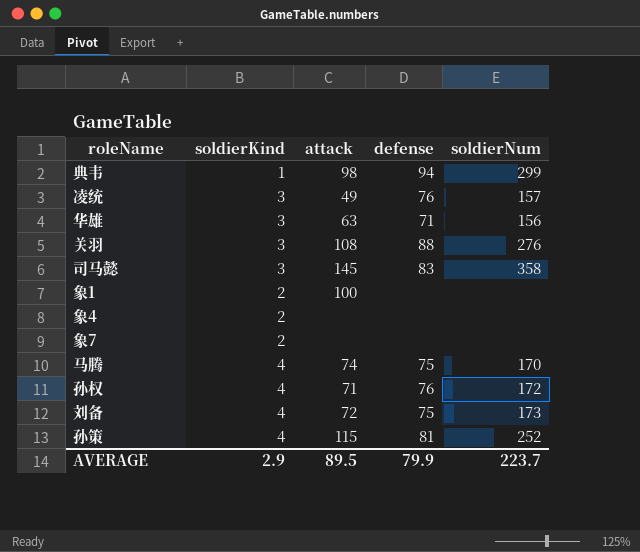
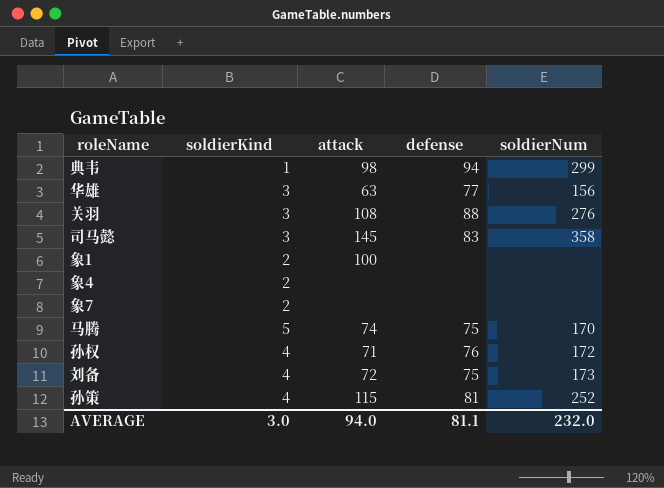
row 凌统: 3 | 49 | 76 | 157 -> none
华雄 | defense: 71 -> 77
马腾 | soldierKind: 4 -> 5
AVERAGE | soldierKind: 2.9 -> 3.0
AVERAGE | attack: 89.5 -> 94.0
AVERAGE | defense: 79.9 -> 81.1
AVERAGE | soldierNum: 223.7 -> 232.0

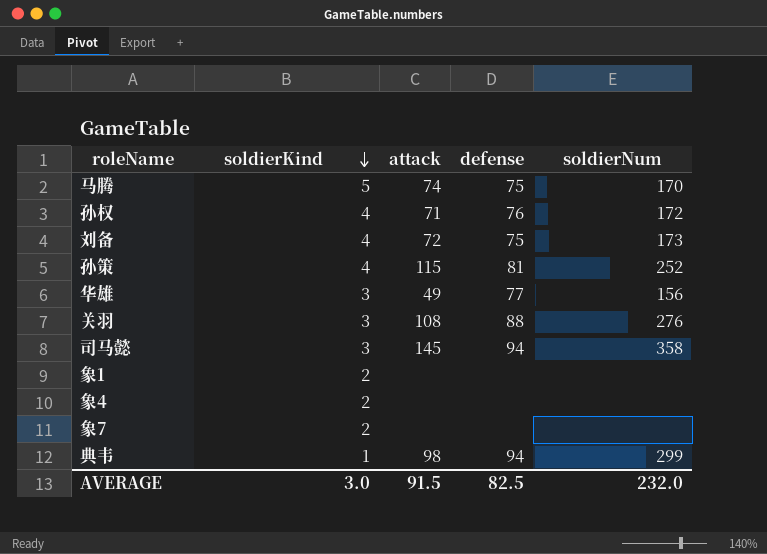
row order: none -> soldierKind descending
华雄 | attack: 63 -> 49
司马懿 | defense: 83 -> 94
象1 | attack: 100 -> none
AVERAGE | attack: 94.0 -> 91.5
AVERAGE | defense: 81.1 -> 82.5

